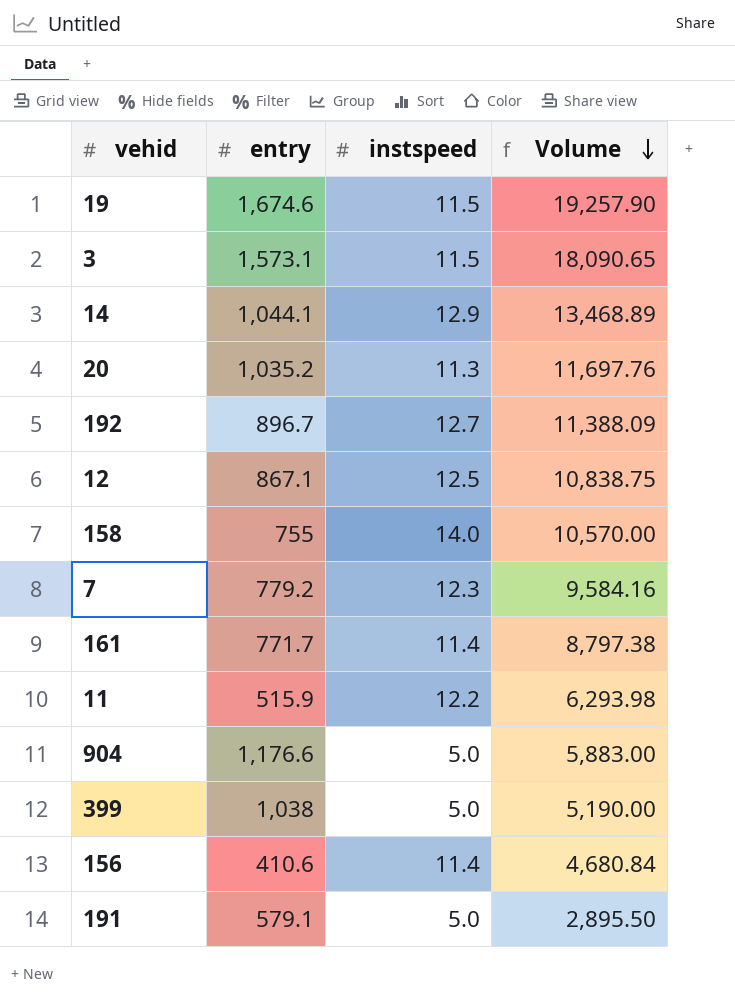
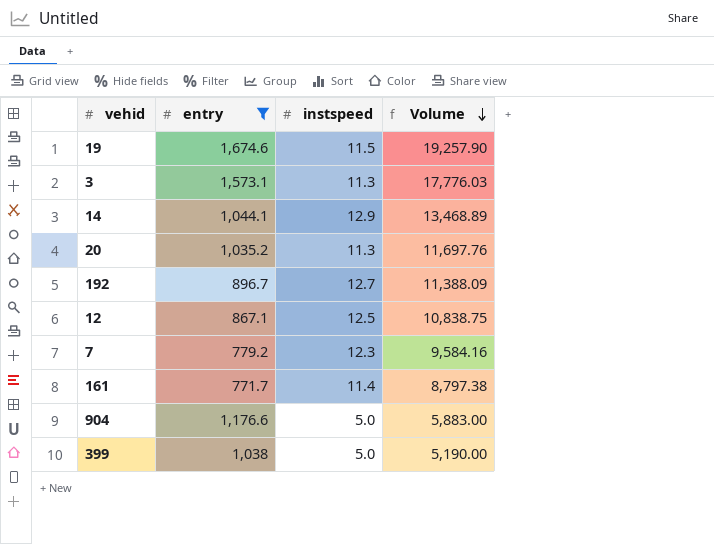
filter: none -> entry >= 771.7
3 | instspeed: 11.5 -> 11.3
3 | Volume: 18,090.65 -> 17,776.03

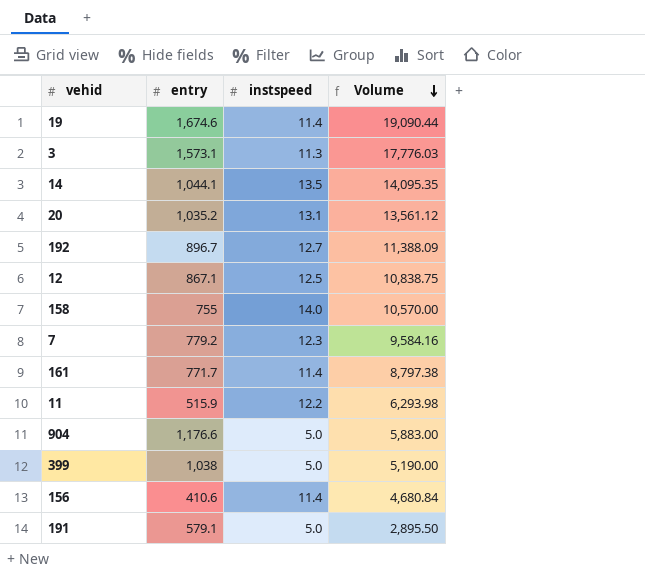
filter: entry >= 771.7 -> none
19 | instspeed: 11.5 -> 11.4
19 | Volume: 19,257.90 -> 19,090.44
14 | instspeed: 12.9 -> 13.5
14 | Volume: 13,468.89 -> 14,095.35
20 | instspeed: 11.3 -> 13.1
20 | Volume: 11,697.76 -> 13,561.12

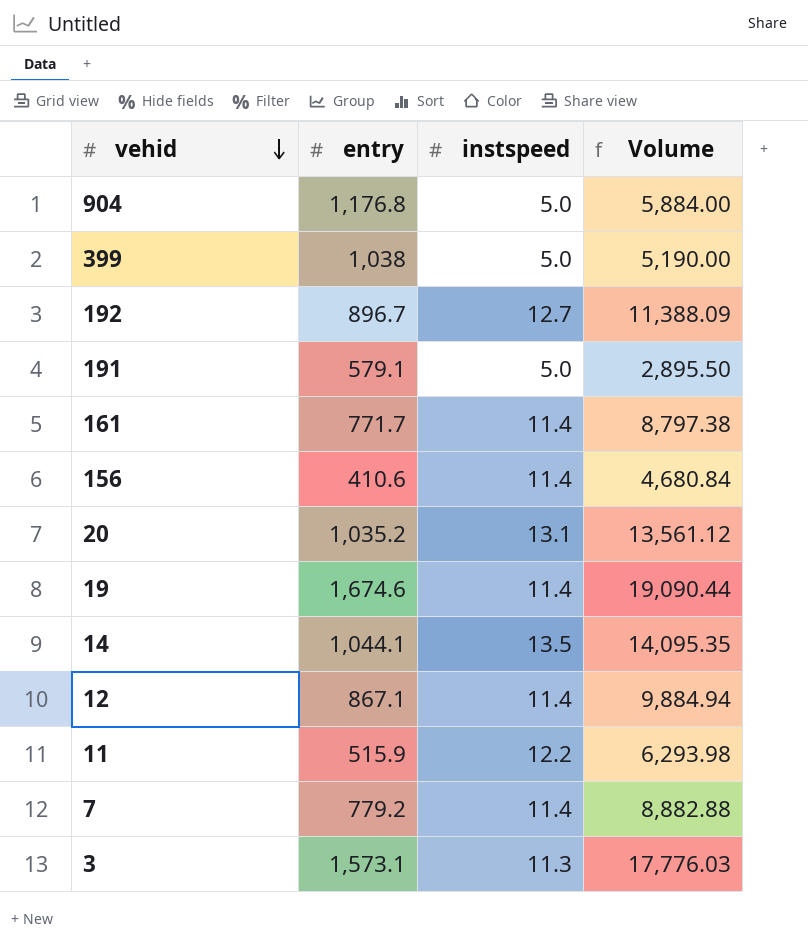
row order: Volume descending -> vehid descending
row 158: 755 | 14.0 | 10,570.00 -> none
904 | entry: 1,176.6 -> 1,176.8
904 | Volume: 5,883.00 -> 5,884.00
12 | instspeed: 12.5 -> 11.4
12 | Volume: 10,838.75 -> 9,884.94
7 | instspeed: 12.3 -> 11.4
7 | Volume: 9,584.16 -> 8,882.88

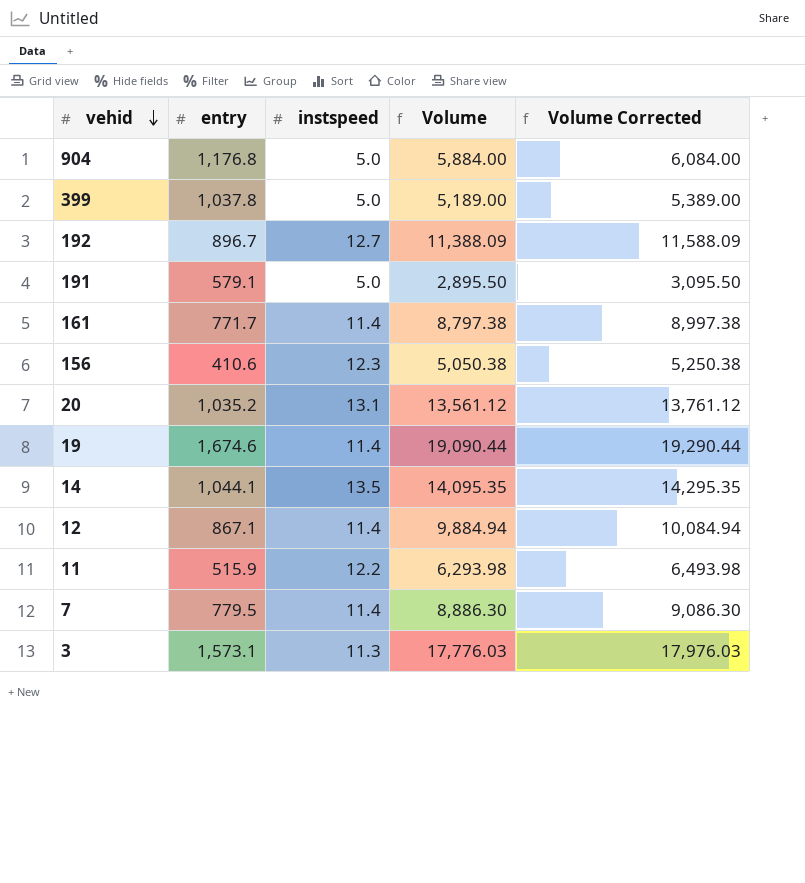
column Volume Corrected | formula: none -> [Volume] + 200
399 | entry: 1,038 -> 1,037.8
399 | Volume: 5,190.00 -> 5,189.00
156 | instspeed: 11.4 -> 12.3
156 | Volume: 4,680.84 -> 5,050.38
7 | entry: 779.2 -> 779.5
7 | Volume: 8,882.88 -> 8,886.30

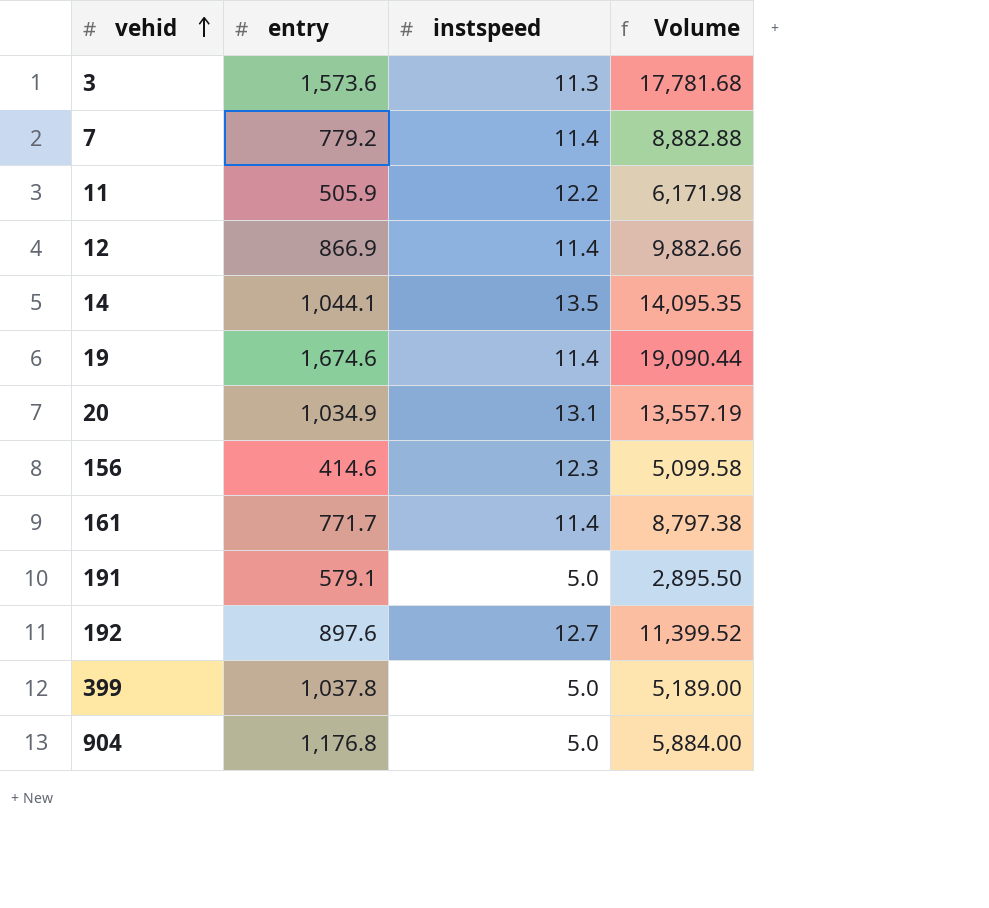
row order: vehid descending -> vehid ascending
column Volume Corrected | formula: [Volume] + 200 -> none
3 | entry: 1,573.1 -> 1,573.6
3 | Volume: 17,776.03 -> 17,781.68
7 | entry: 779.5 -> 779.2
7 | Volume: 8,886.30 -> 8,882.88
11 | entry: 515.9 -> 505.9
11 | Volume: 6,293.98 -> 6,171.98
12 | entry: 867.1 -> 866.9
12 | Volume: 9,884.94 -> 9,882.66
20 | entry: 1,035.2 -> 1,034.9
20 | Volume: 13,561.12 -> 13,557.19
156 | entry: 410.6 -> 414.6
156 | Volume: 5,050.38 -> 5,099.58
192 | entry: 896.7 -> 897.6
192 | Volume: 11,388.09 -> 11,399.52

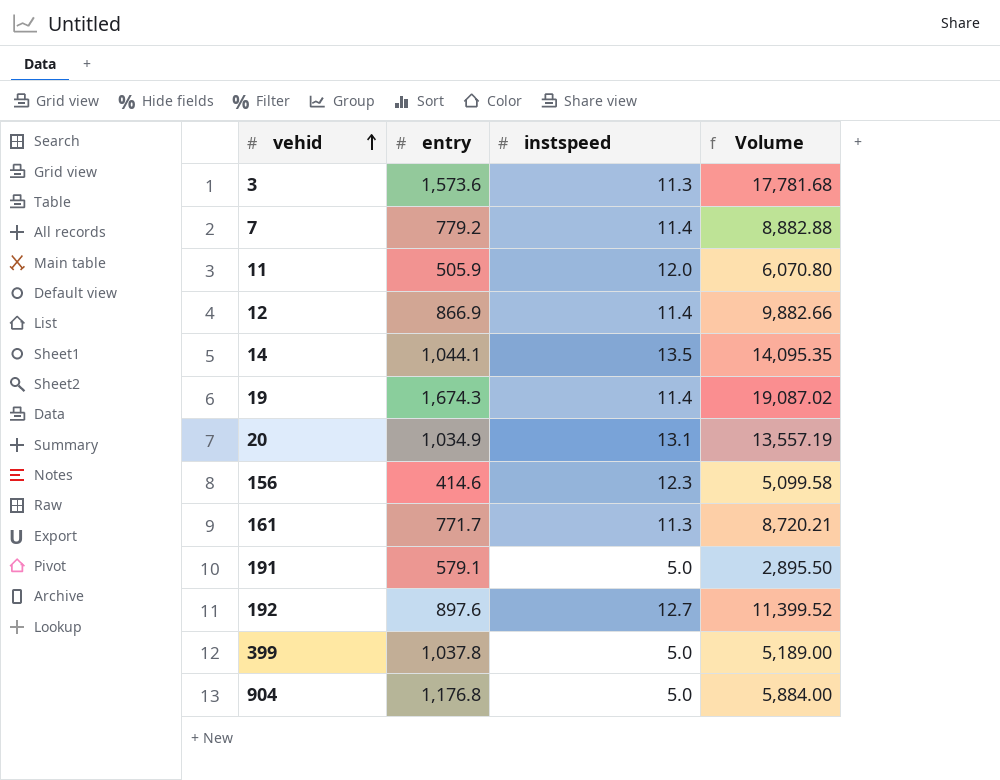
11 | instspeed: 12.2 -> 12.0
11 | Volume: 6,171.98 -> 6,070.80
19 | entry: 1,674.6 -> 1,674.3
19 | Volume: 19,090.44 -> 19,087.02
161 | instspeed: 11.4 -> 11.3
161 | Volume: 8,797.38 -> 8,720.21

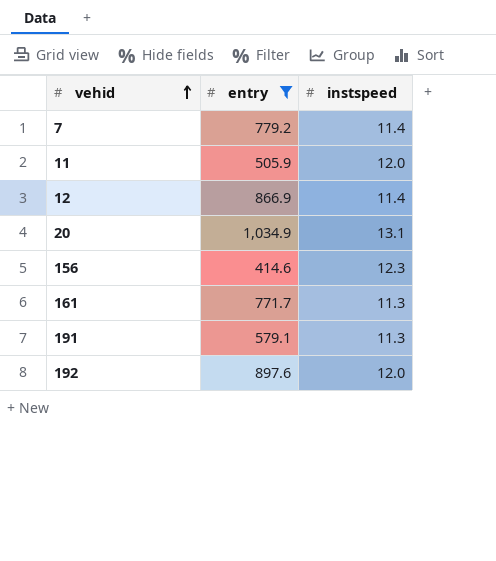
filter: none -> entry <= 1,034.9
column Volume | formula: [entry] * [instspeed] -> none
191 | instspeed: 5.0 -> 11.3
192 | instspeed: 12.7 -> 12.0

